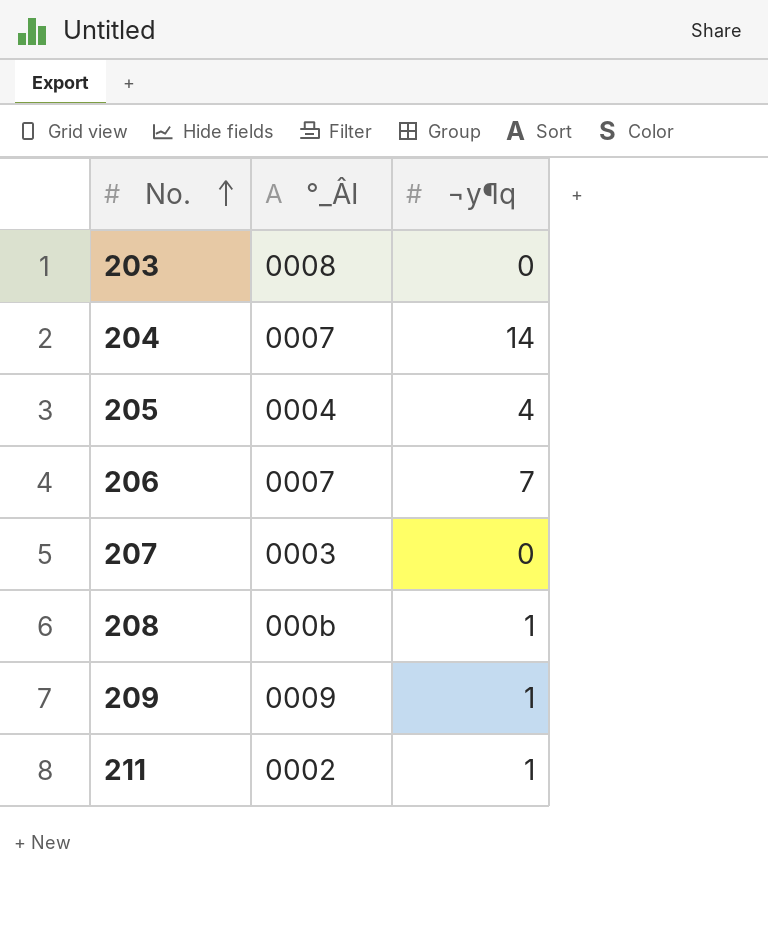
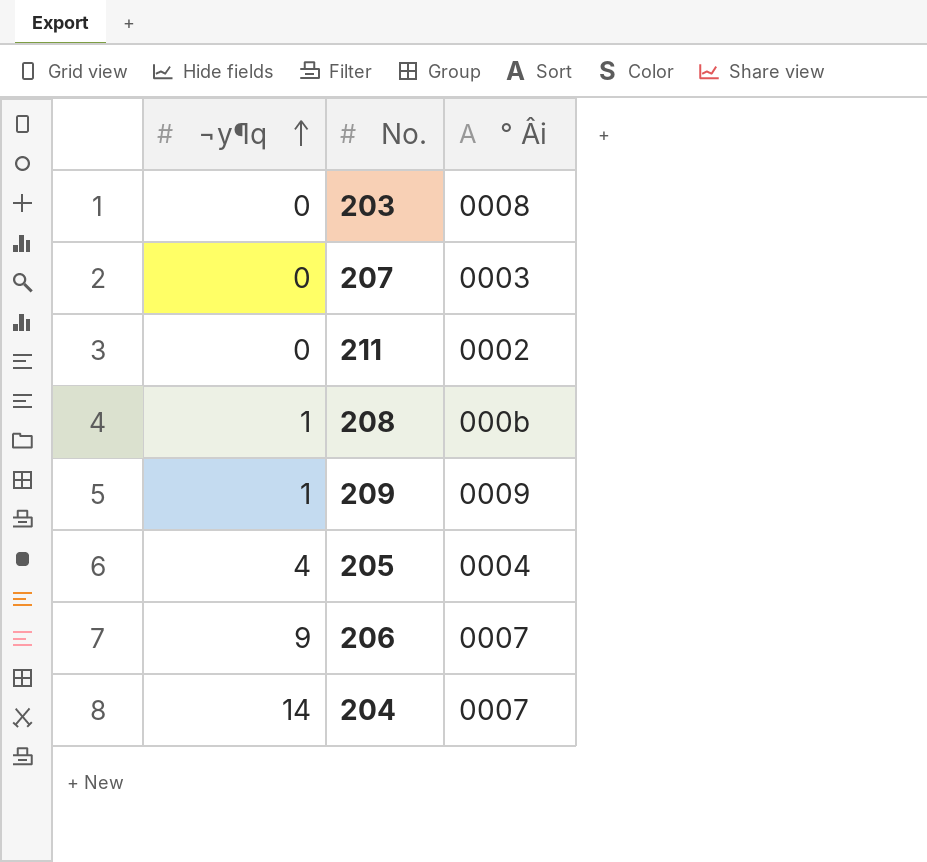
row order: No. ascending -> ¬y¶q ascending
column ¬y¶q | position: 3 -> 1
column name: °_ÂI -> ° Âi
211 | ¬y¶q: 1 -> 0
206 | ¬y¶q: 7 -> 9

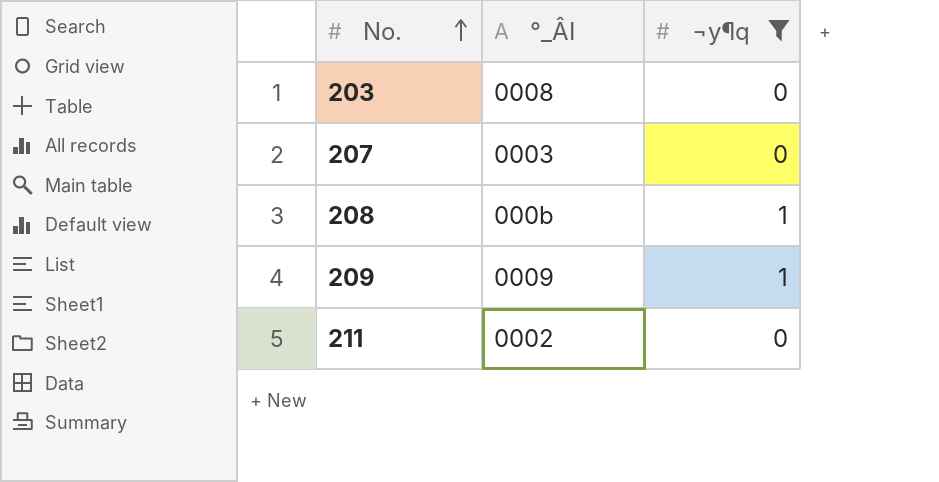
filter: none -> ¬y¶q <= 1
row order: ¬y¶q ascending -> No. ascending
column name: ° Âi -> °_ÂI
column ¬y¶q | position: 1 -> 3

